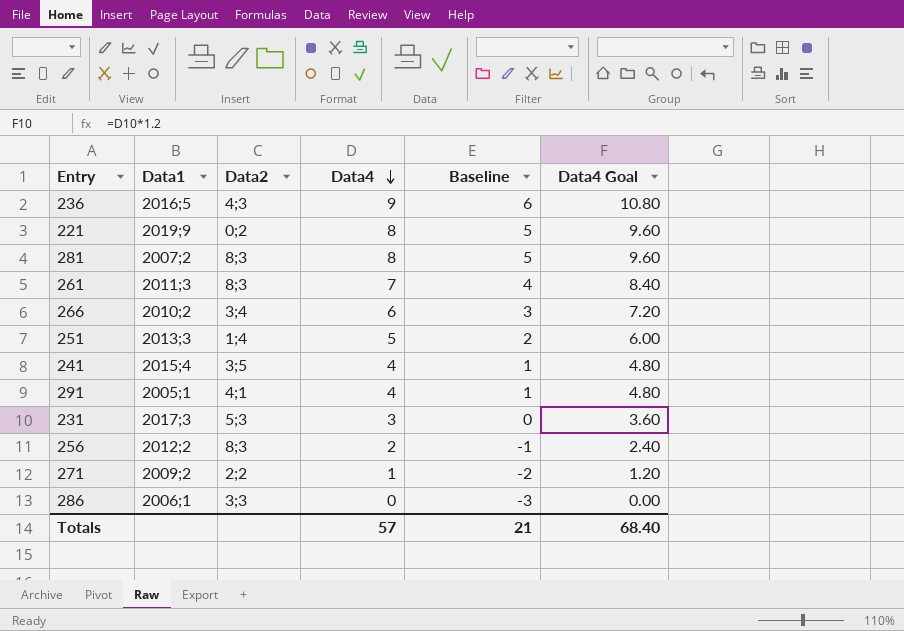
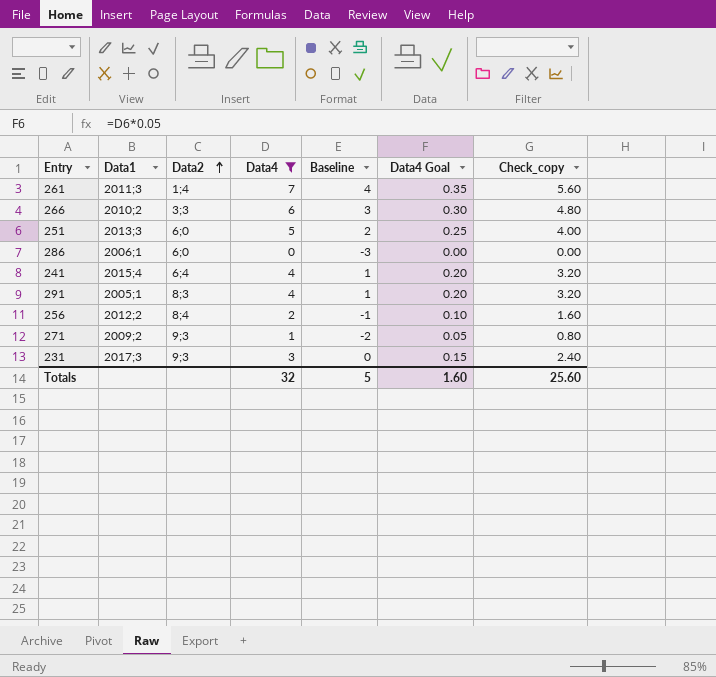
filter: none -> Data4 <= 7
row order: Data4 descending -> Data2 ascending
column Data4 Goal | formula: [Data4] * 1.2 -> [Data4] * 0.05
column Check_copy | formula: none -> [Data4] * 0.8
261 | Data2: 8;3 -> 1;4
266 | Data2: 3;4 -> 3;3
251 | Data2: 1;4 -> 6;0
286 | Data2: 3;3 -> 6;0
241 | Data2: 3;5 -> 6;4
291 | Data2: 4;1 -> 8;3
256 | Data2: 8;3 -> 8;4
271 | Data2: 2;2 -> 9;3
231 | Data2: 5;3 -> 9;3
Totals | Data4: 57 -> 32
Totals | Baseline: 21 -> 5
Totals | Data4 Goal: 68.40 -> 1.60

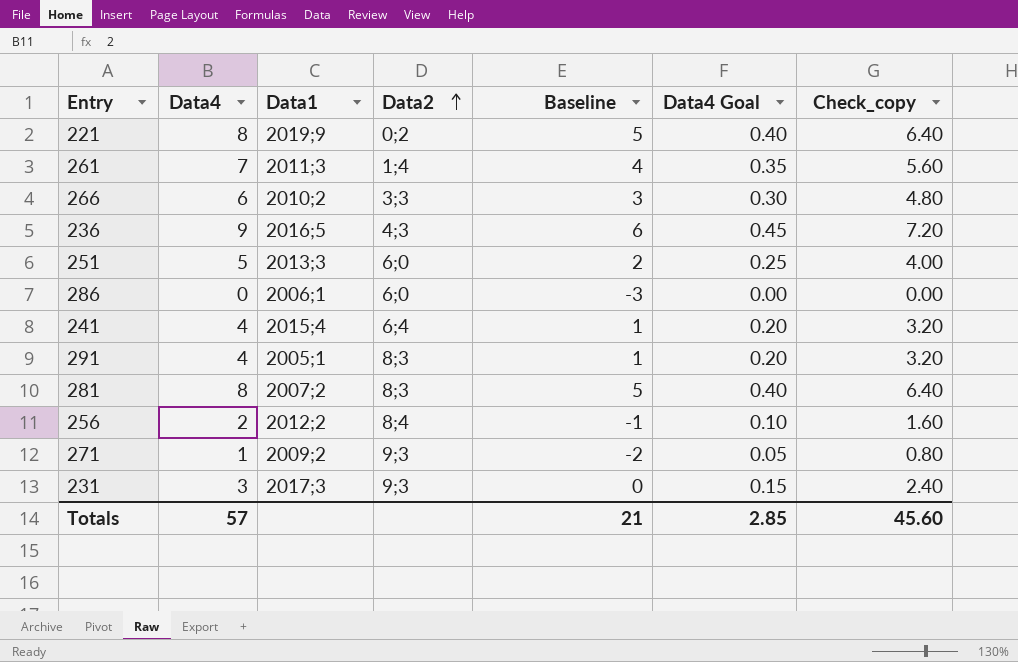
filter: Data4 <= 7 -> none
column Data4 | position: 4 -> 2
Totals | Data4: 32 -> 57
Totals | Baseline: 5 -> 21
Totals | Data4 Goal: 1.60 -> 2.85
Totals | Check_copy: 25.60 -> 45.60

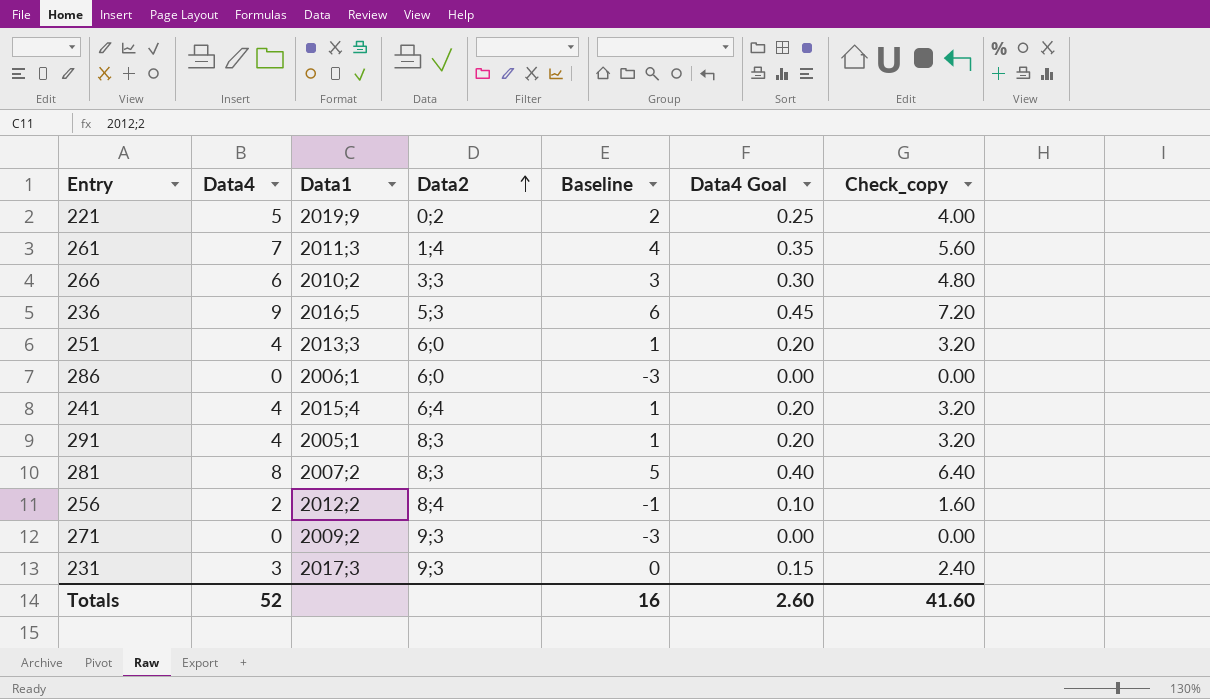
221 | Data4: 8 -> 5
221 | Baseline: 5 -> 2
221 | Data4 Goal: 0.40 -> 0.25
221 | Check_copy: 6.40 -> 4.00
236 | Data2: 4;3 -> 5;3
251 | Data4: 5 -> 4
251 | Baseline: 2 -> 1
251 | Data4 Goal: 0.25 -> 0.20
251 | Check_copy: 4.00 -> 3.20
271 | Data4: 1 -> 0
271 | Baseline: -2 -> -3
271 | Data4 Goal: 0.05 -> 0.00
271 | Check_copy: 0.80 -> 0.00
Totals | Data4: 57 -> 52
Totals | Baseline: 21 -> 16
Totals | Data4 Goal: 2.85 -> 2.60
Totals | Check_copy: 45.60 -> 41.60

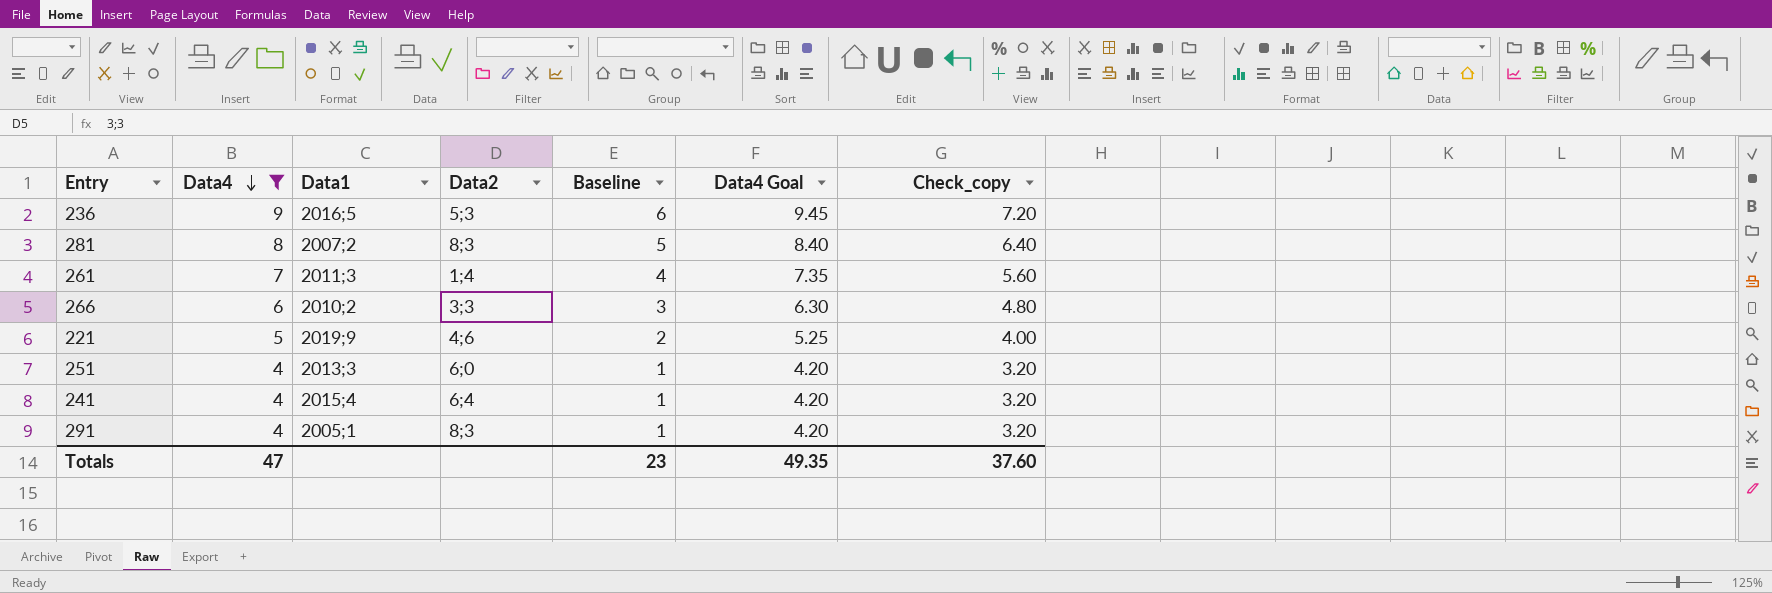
filter: none -> Data4 >= 4
row order: Data2 ascending -> Data4 descending
column Data4 Goal | formula: [Data4] * 0.05 -> [Data4] * 1.05
221 | Data2: 0;2 -> 4;6
Totals | Data4: 52 -> 47
Totals | Baseline: 16 -> 23
Totals | Data4 Goal: 2.60 -> 49.35
Totals | Check_copy: 41.60 -> 37.60

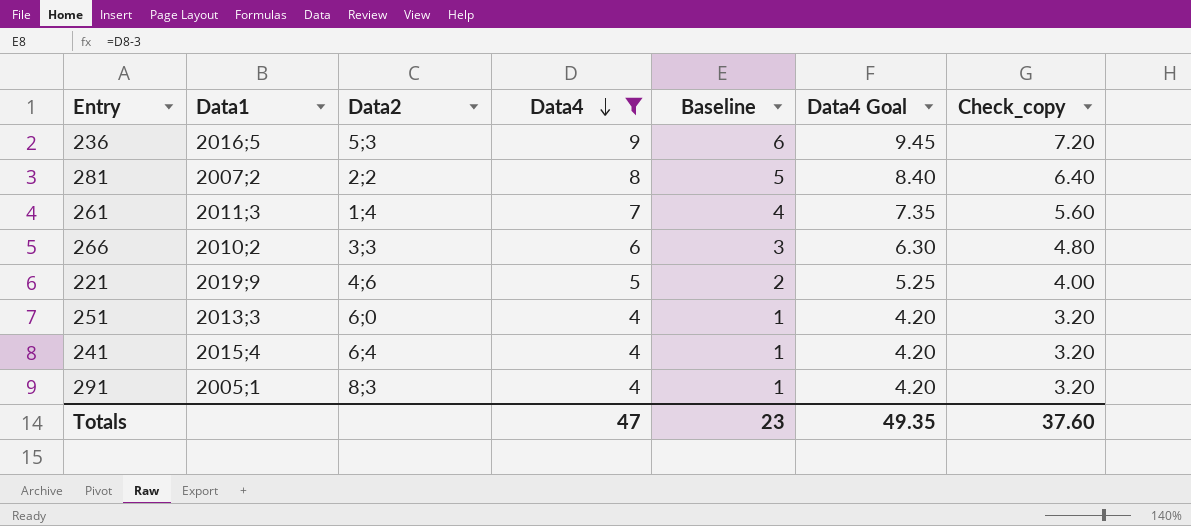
column Data4 | position: 2 -> 4
281 | Data2: 8;3 -> 2;2

